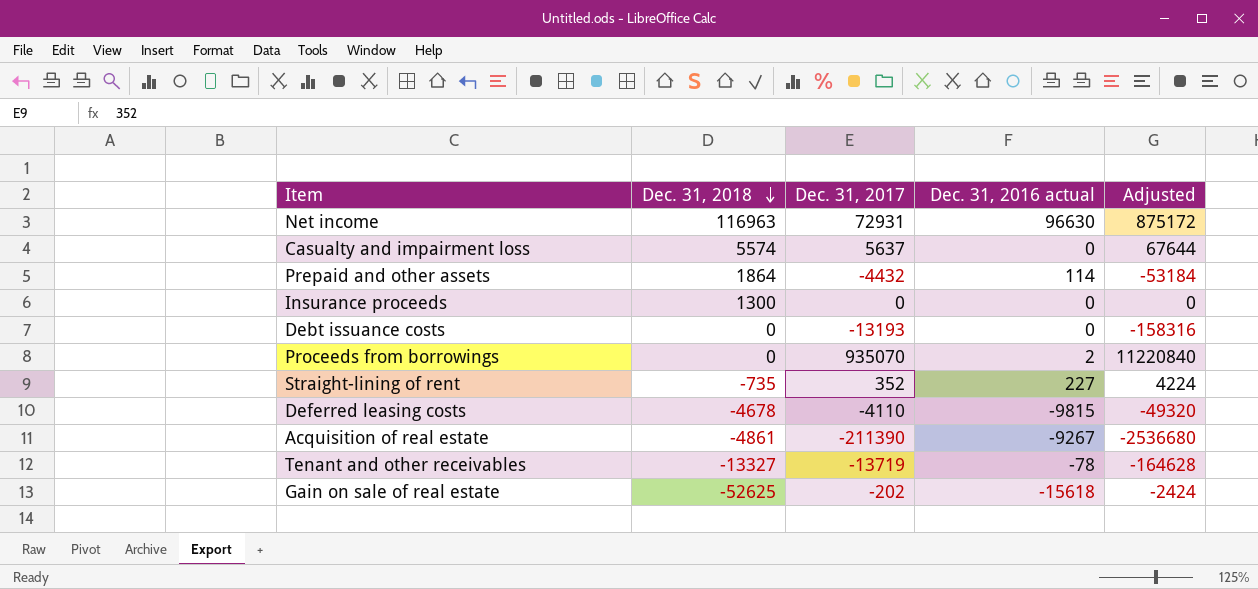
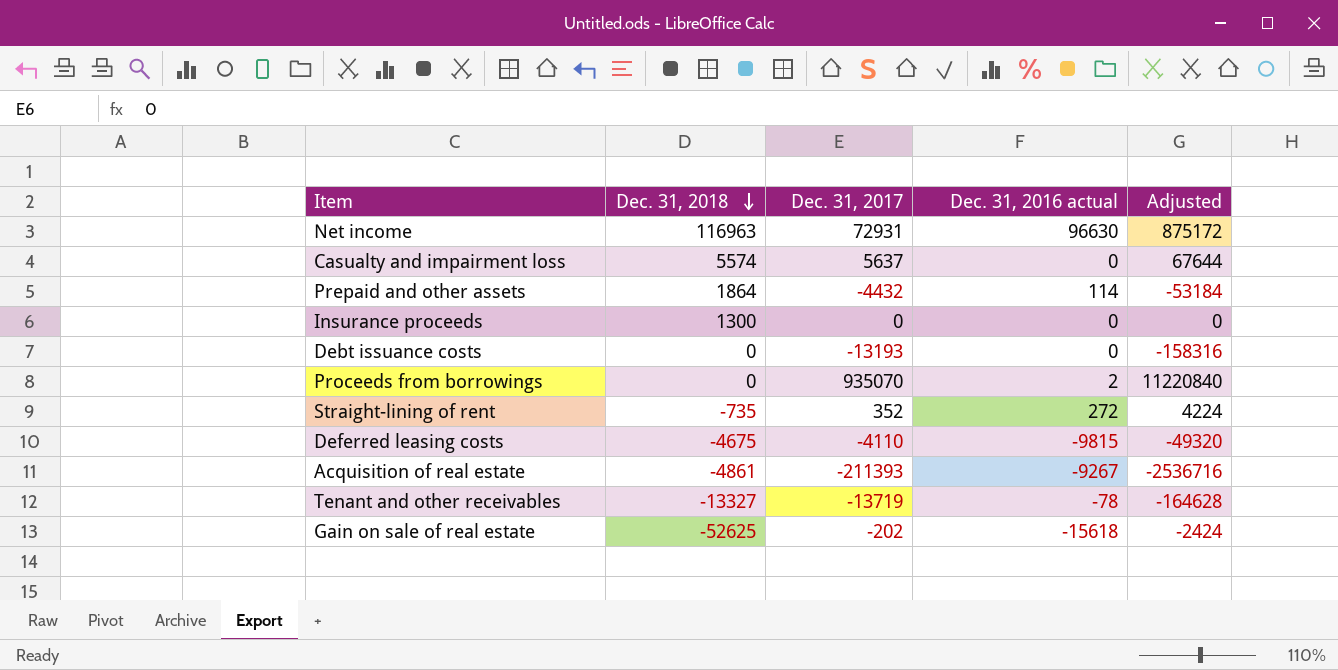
Straight-lining of rent | Dec. 31, 2016 actual: 227 -> 272
Deferred leasing costs | Dec. 31, 2018: -4678 -> -4675
Acquisition of real estate | Dec. 31, 2017: -211390 -> -211393
Acquisition of real estate | Adjusted: -2536680 -> -2536716

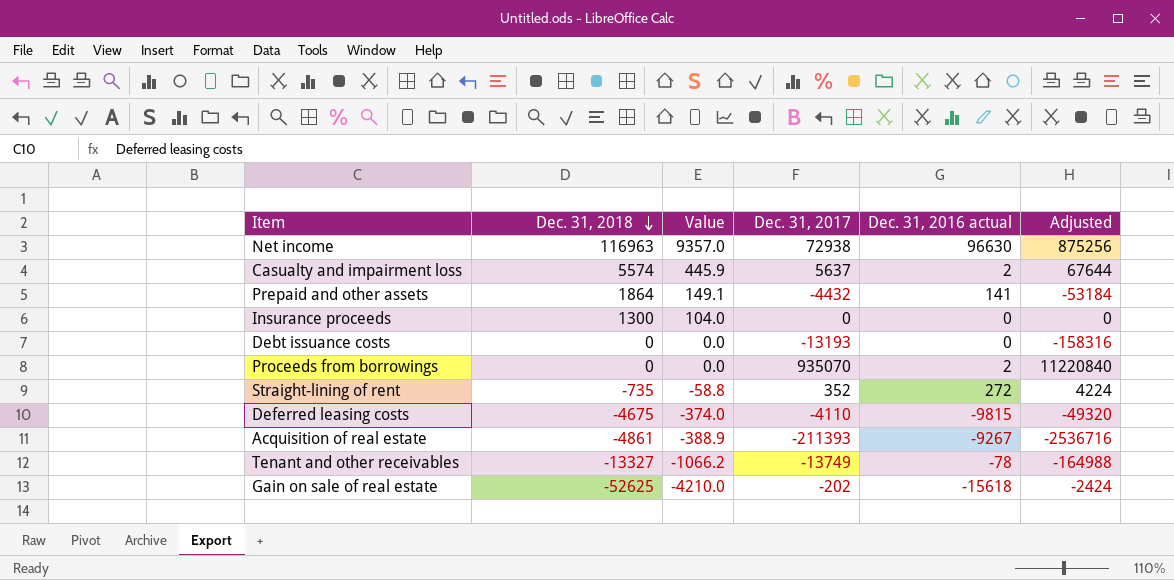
column Value | formula: none -> [Dec. 31, 2018] * 0.08
Net income | Dec. 31, 2017: 72931 -> 72938
Net income | Adjusted: 875172 -> 875256
Casualty and impairment loss | Dec. 31, 2016 actual: 0 -> 2
Prepaid and other assets | Dec. 31, 2016 actual: 114 -> 141
Tenant and other receivables | Dec. 31, 2017: -13719 -> -13749
Tenant and other receivables | Adjusted: -164628 -> -164988

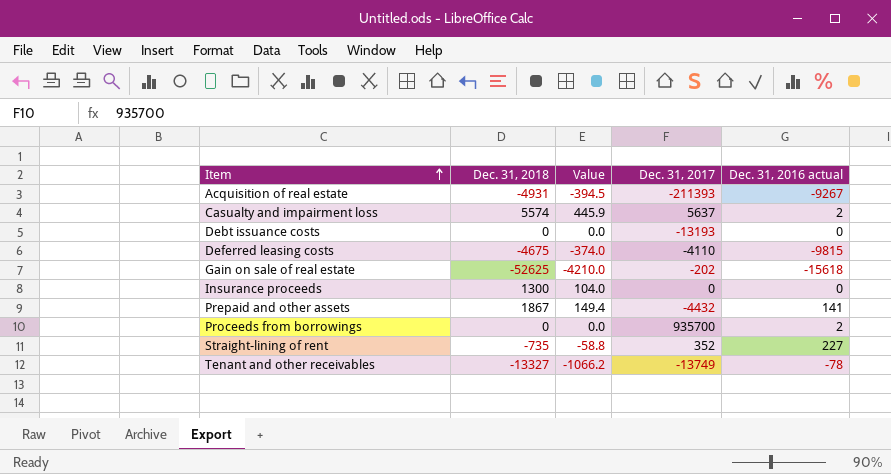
row order: Dec. 31, 2018 descending -> Item ascending
column Adjusted | formula: [Dec. 31, 2017] * 12 -> none
row Net income: 116963 | 9357.0 | 72938 | 96630 | 875256 -> none
Acquisition of real estate | Dec. 31, 2018: -4861 -> -4931
Acquisition of real estate | Value: -388.9 -> -394.5
Prepaid and other assets | Dec. 31, 2018: 1864 -> 1867
Prepaid and other assets | Value: 149.1 -> 149.4
Proceeds from borrowings | Dec. 31, 2017: 935070 -> 935700
Straight-lining of rent | Dec. 31, 2016 actual: 272 -> 227

